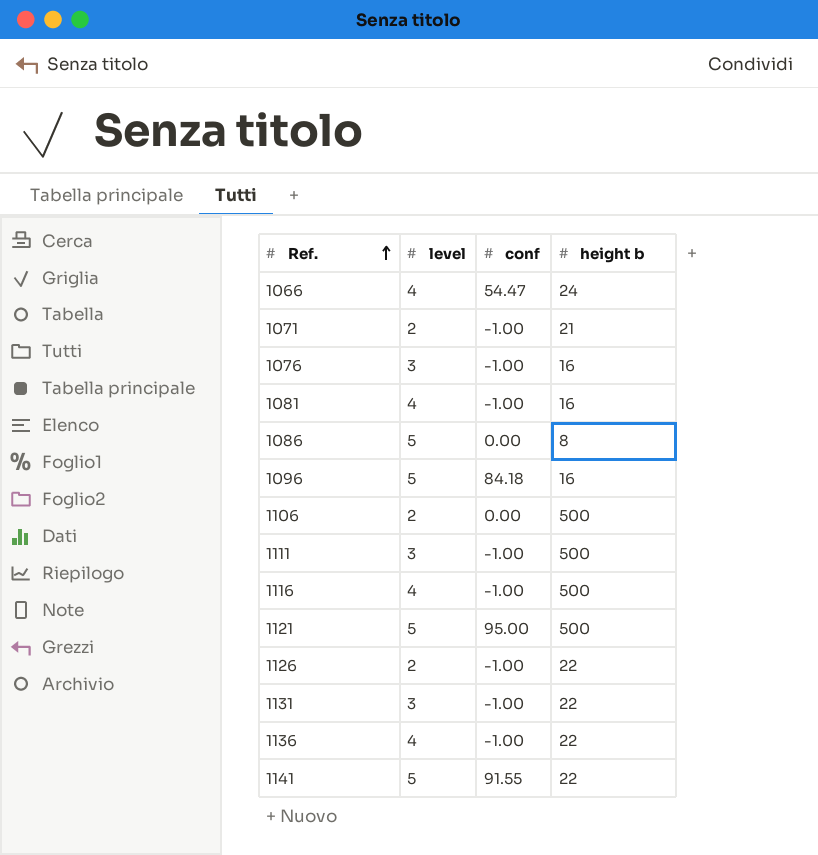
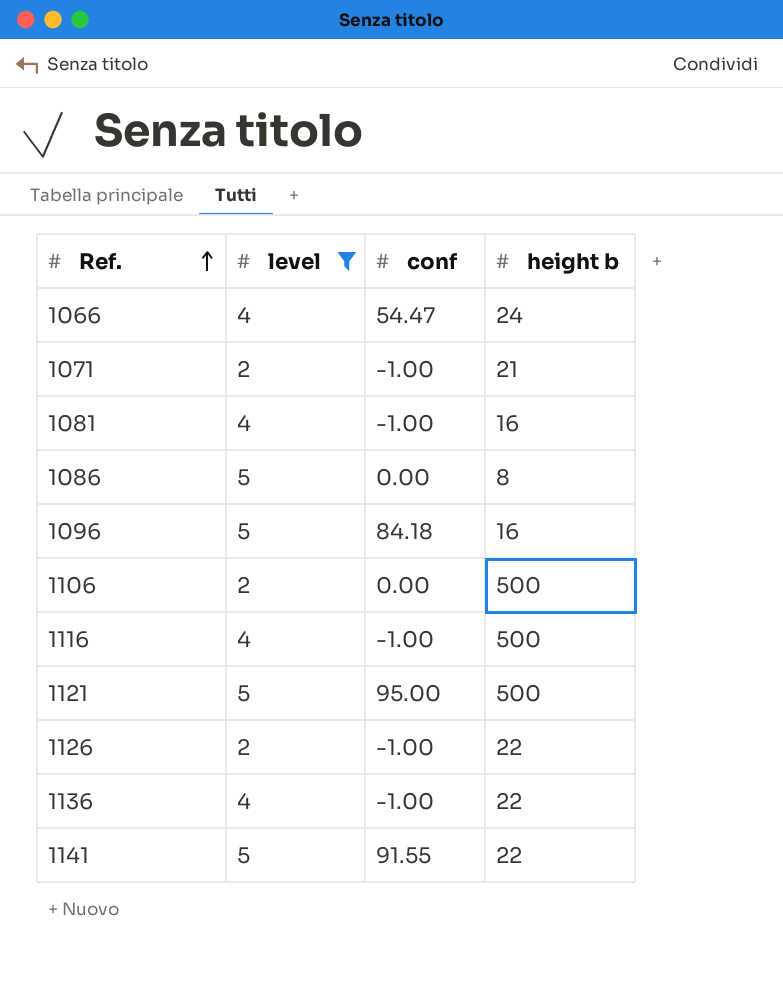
filter: none -> level != 3

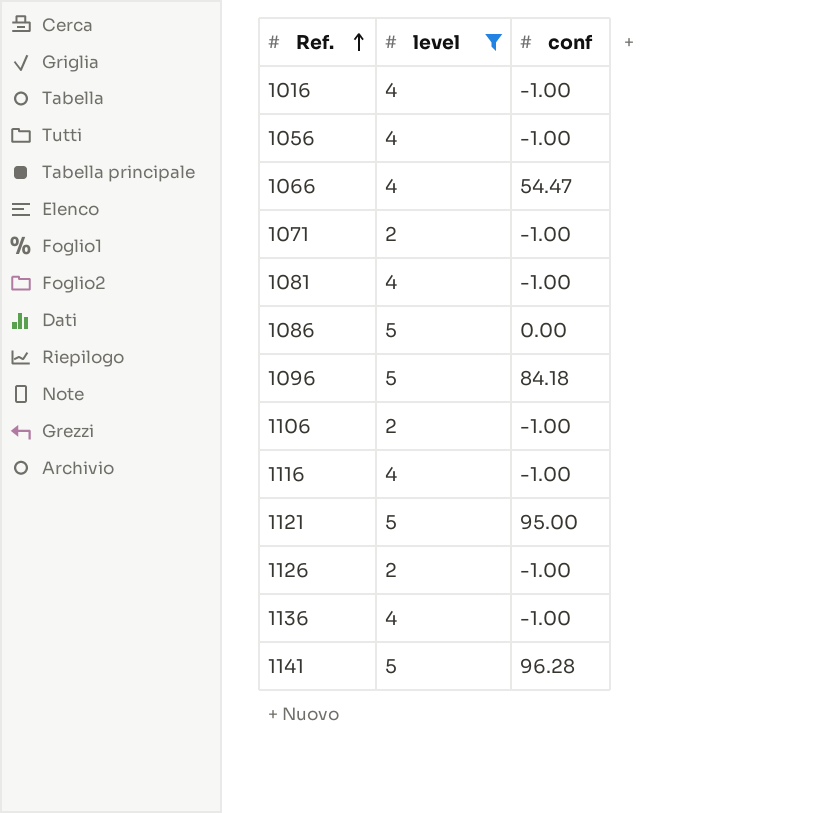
column height b | position: 4 -> none
row 1016: none -> 4 | -1.00
row 1056: none -> 4 | -1.00
1106 | conf: 0.00 -> -1.00
1141 | conf: 91.55 -> 96.28

